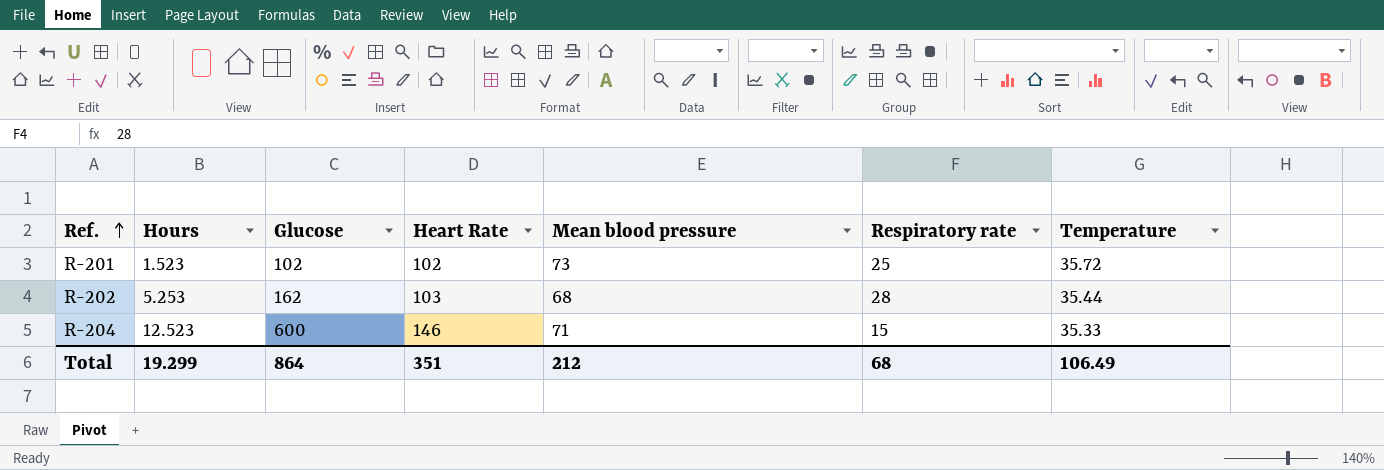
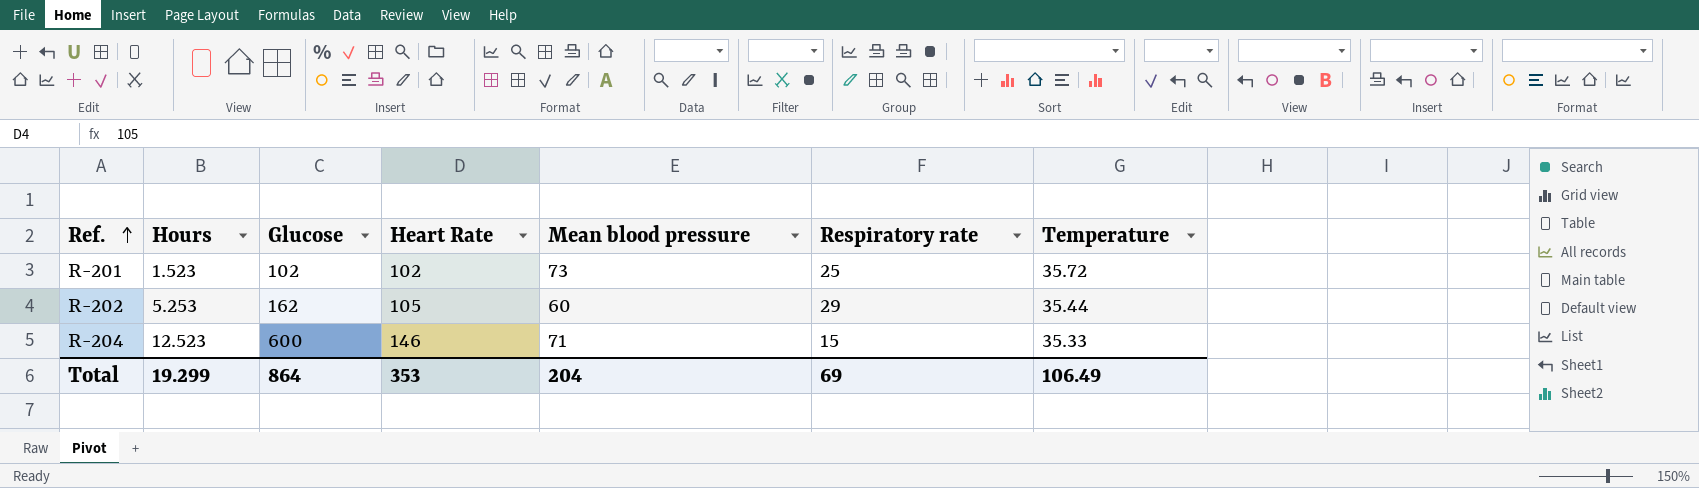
R-202 | Heart Rate: 103 -> 105
R-202 | Mean blood pressure: 68 -> 60
R-202 | Respiratory rate: 28 -> 29
Total | Heart Rate: 351 -> 353
Total | Mean blood pressure: 212 -> 204
Total | Respiratory rate: 68 -> 69

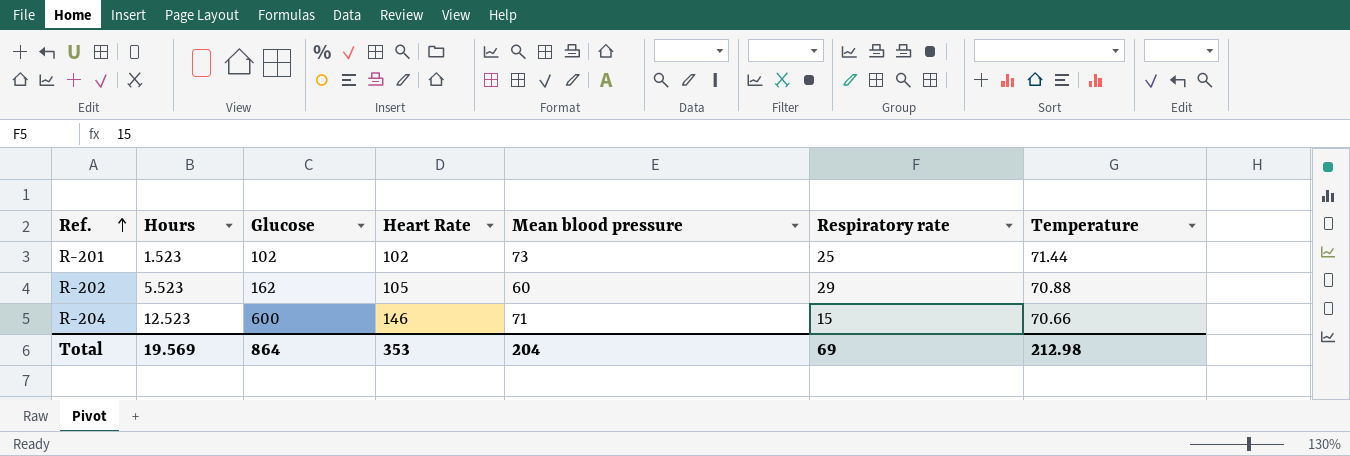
R-201 | Temperature: 35.72 -> 71.44
R-202 | Hours: 5.253 -> 5.523
R-202 | Temperature: 35.44 -> 70.88
R-204 | Temperature: 35.33 -> 70.66
Total | Hours: 19.299 -> 19.569
Total | Temperature: 106.49 -> 212.98

